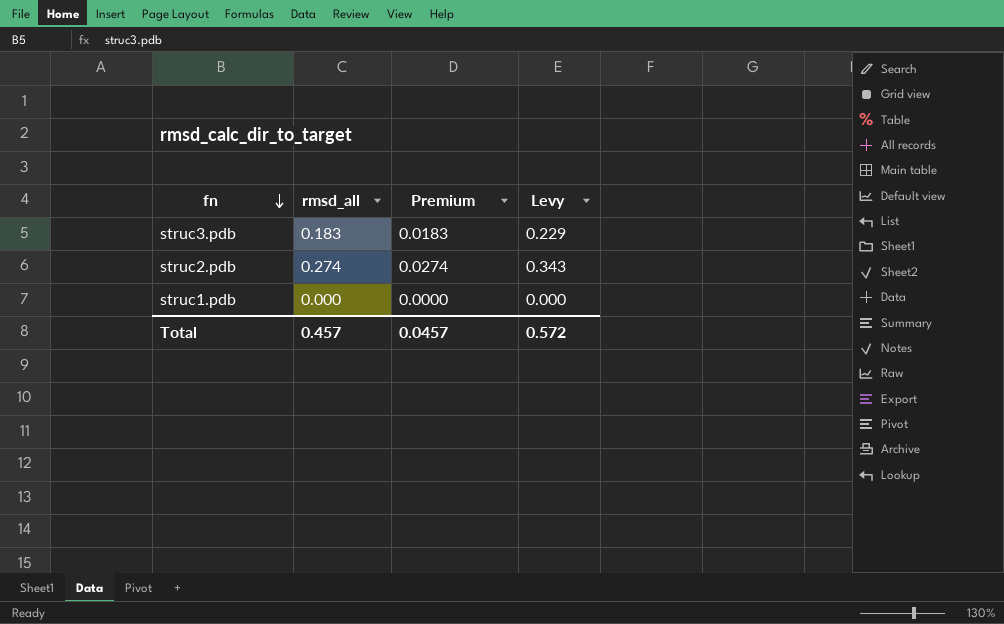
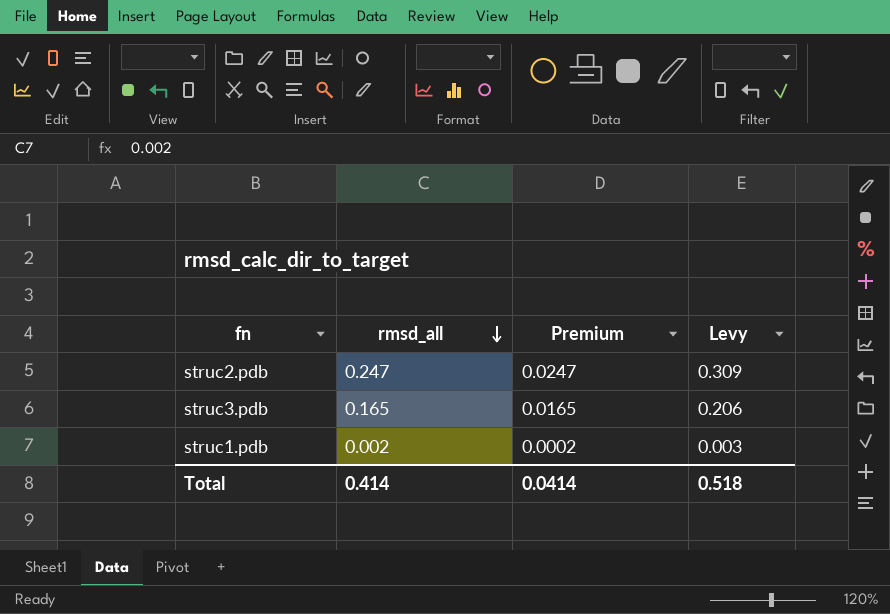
row order: fn descending -> rmsd_all descending
struc2.pdb | rmsd_all: 0.274 -> 0.247
struc2.pdb | Premium: 0.0274 -> 0.0247
struc2.pdb | Levy: 0.343 -> 0.309
struc3.pdb | rmsd_all: 0.183 -> 0.165
struc3.pdb | Premium: 0.0183 -> 0.0165
struc3.pdb | Levy: 0.229 -> 0.206
struc1.pdb | rmsd_all: 0.000 -> 0.002
struc1.pdb | Premium: 0.0000 -> 0.0002
struc1.pdb | Levy: 0.000 -> 0.003
Total | rmsd_all: 0.457 -> 0.414
Total | Premium: 0.0457 -> 0.0414
Total | Levy: 0.572 -> 0.518

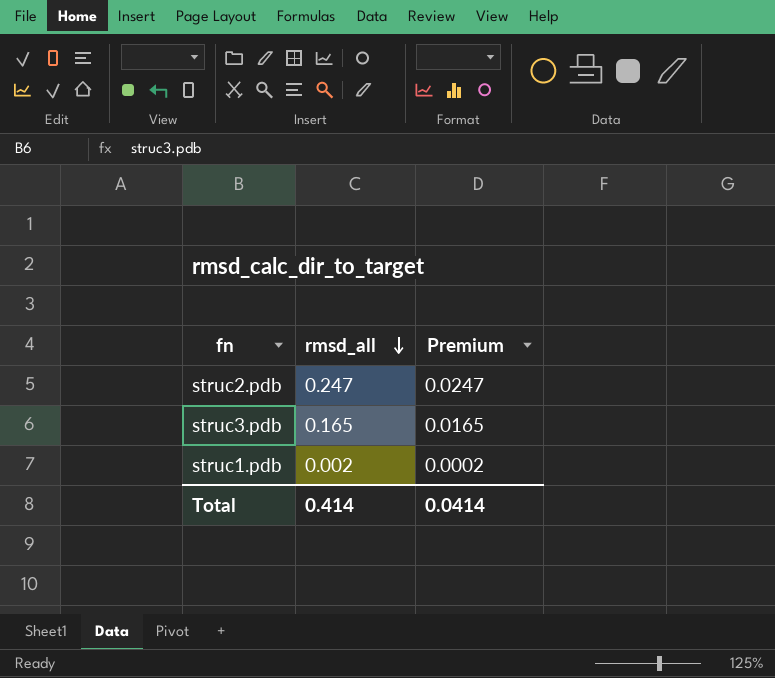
column Levy | formula: [rmsd_all] * 1.25 -> none

